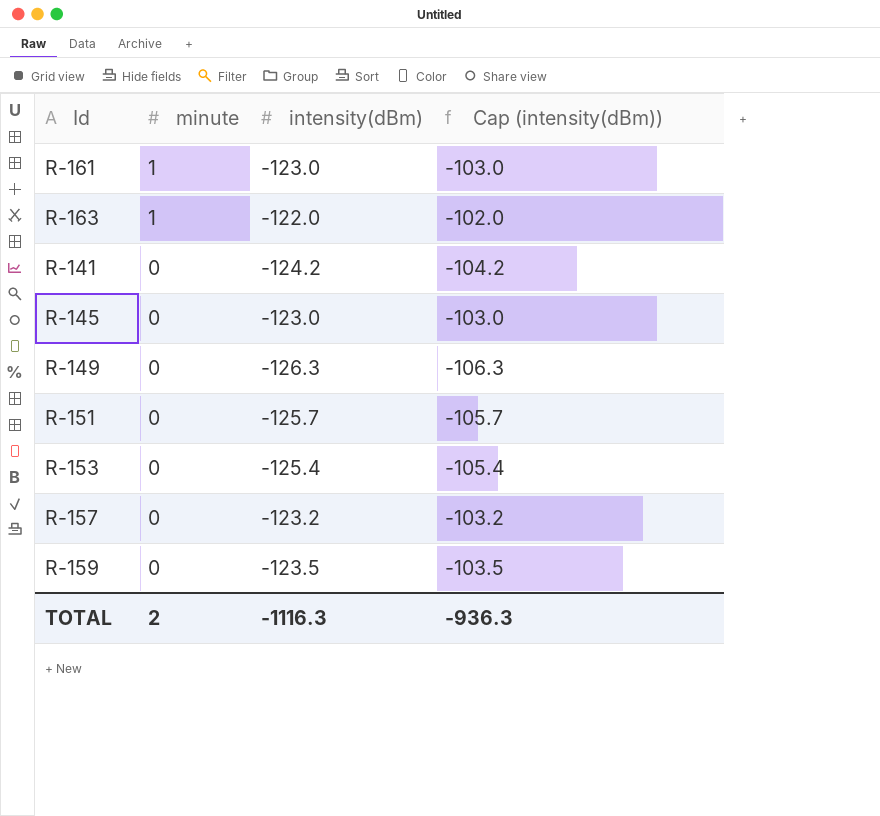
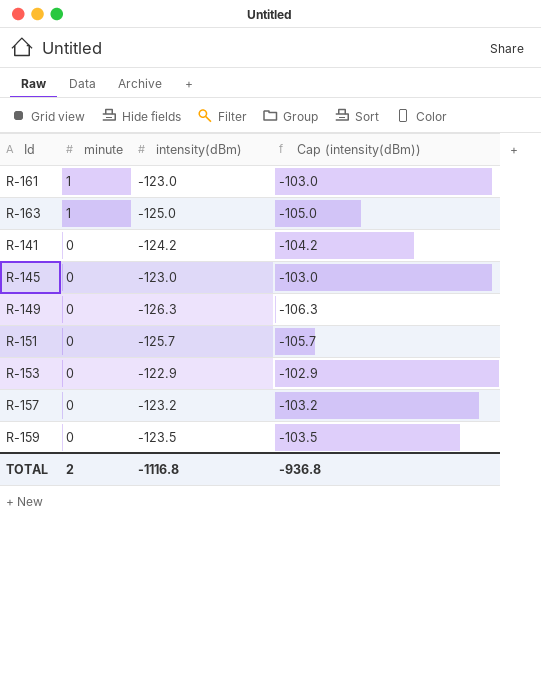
R-163 | intensity(dBm): -122.0 -> -125.0
R-163 | Cap (intensity(dBm)): -102.0 -> -105.0
R-153 | intensity(dBm): -125.4 -> -122.9
R-153 | Cap (intensity(dBm)): -105.4 -> -102.9
TOTAL | intensity(dBm): -1116.3 -> -1116.8
TOTAL | Cap (intensity(dBm)): -936.3 -> -936.8

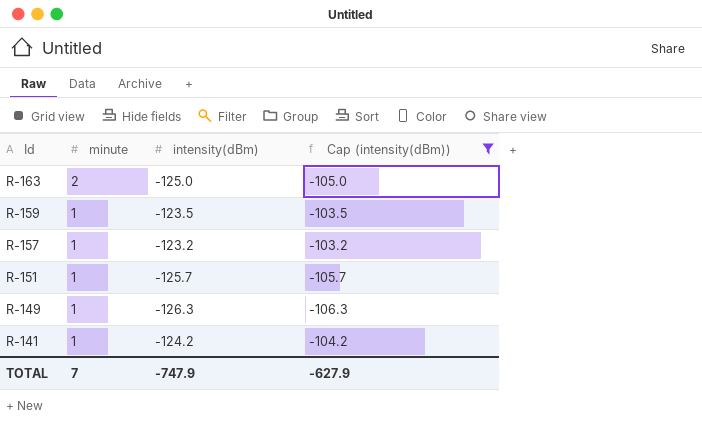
filter: none -> Cap (intensity(dBm)) <= -103.2
row order: minute descending -> Id descending
R-163 | minute: 1 -> 2
R-159 | minute: 0 -> 1
R-157 | minute: 0 -> 1
R-151 | minute: 0 -> 1
R-149 | minute: 0 -> 1
R-141 | minute: 0 -> 1
TOTAL | minute: 2 -> 7
TOTAL | intensity(dBm): -1116.8 -> -747.9
TOTAL | Cap (intensity(dBm)): -936.8 -> -627.9

